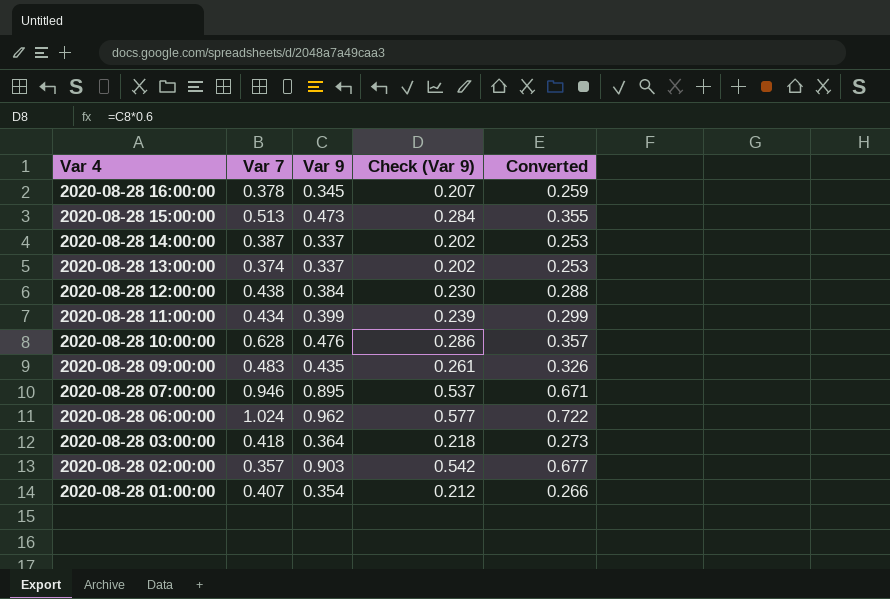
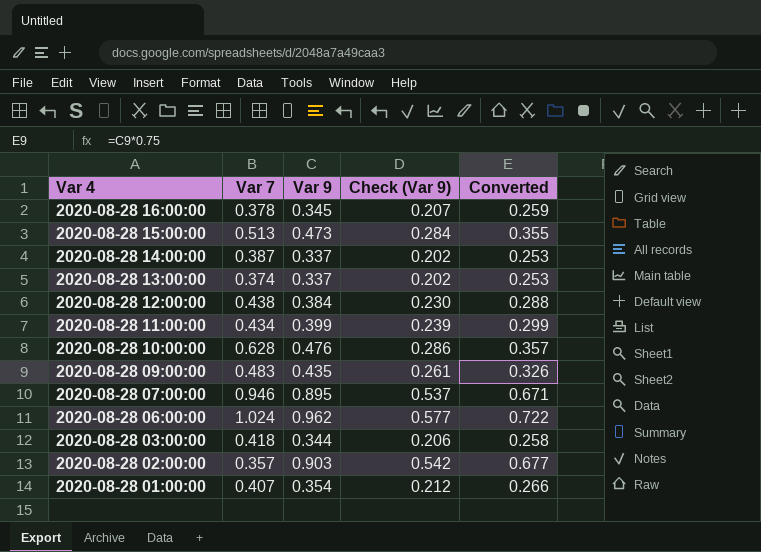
2020-08-28 03:00:00 | Var 9: 0.364 -> 0.344
2020-08-28 03:00:00 | Check (Var 9): 0.218 -> 0.206
2020-08-28 03:00:00 | Converted: 0.273 -> 0.258

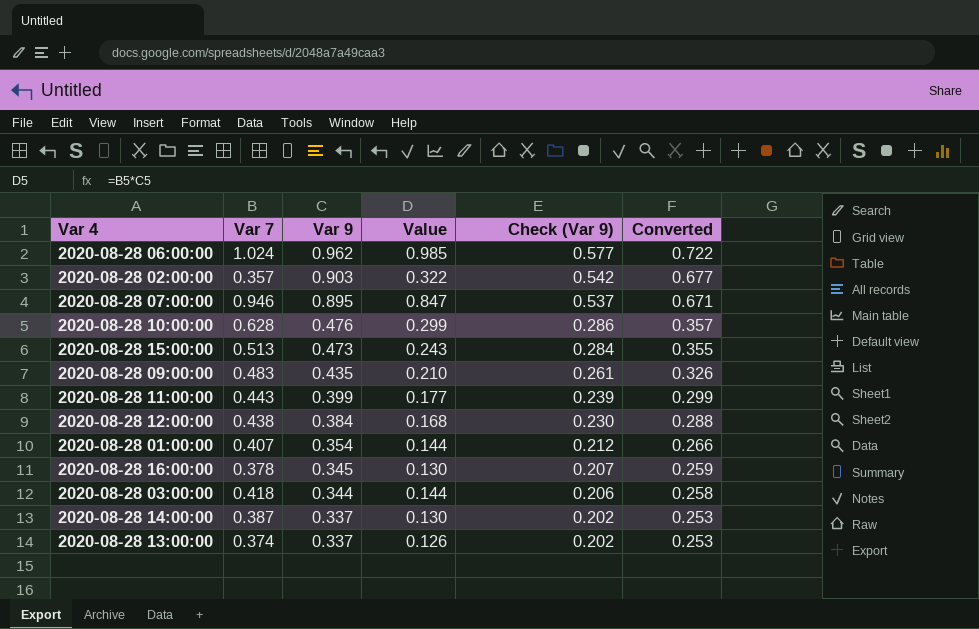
row order: Var 4 descending -> Var 9 descending
column Value | formula: none -> [Var 7] * [Var 9]
2020-08-28 11:00:00 | Var 7: 0.434 -> 0.443

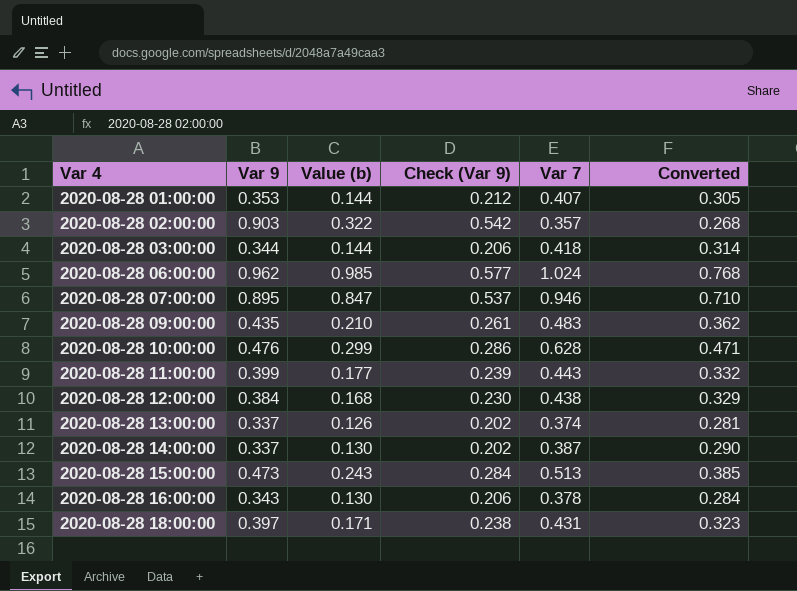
row order: Var 9 descending -> Var 4 ascending
column name: Value -> Value (b)
column Var 7 | position: 2 -> 5
column Converted | formula: [Var 9] * 0.75 -> [Var 7] * 0.75
2020-08-28 01:00:00 | Var 9: 0.354 -> 0.353
2020-08-28 16:00:00 | Var 9: 0.345 -> 0.343
2020-08-28 16:00:00 | Check (Var 9): 0.207 -> 0.206
row 2020-08-28 18:00:00: none -> 0.397 | 0.171 | 0.238 | 0.431 | 0.323

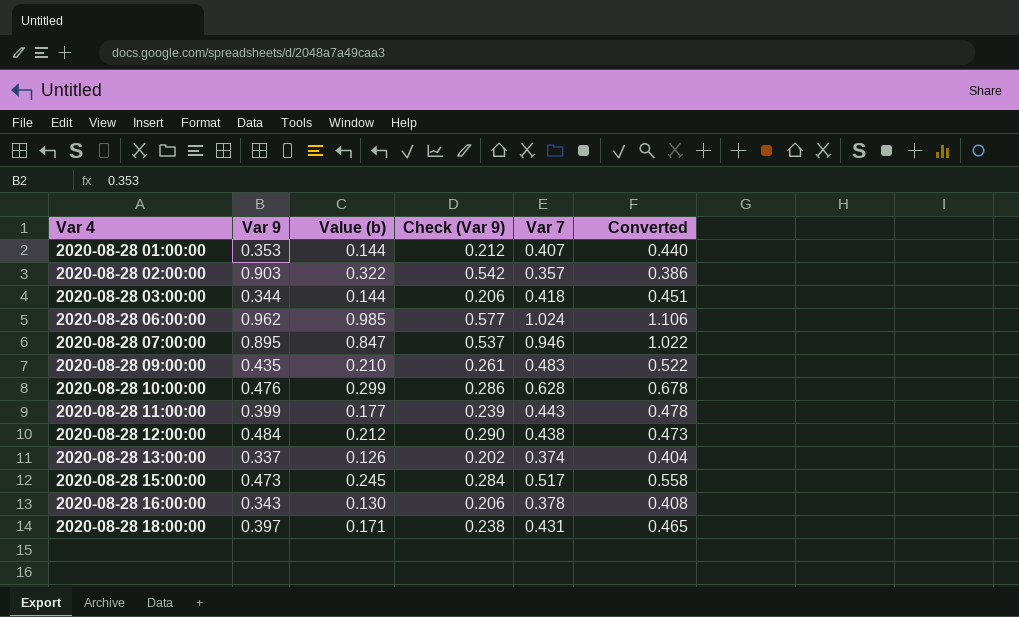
column Converted | formula: [Var 7] * 0.75 -> [Var 7] * 1.08
row 2020-08-28 14:00:00: 0.337 | 0.130 | 0.202 | 0.387 | 0.290 -> none
2020-08-28 12:00:00 | Var 9: 0.384 -> 0.484
2020-08-28 12:00:00 | Value (b): 0.168 -> 0.212
2020-08-28 12:00:00 | Check (Var 9): 0.230 -> 0.290
2020-08-28 15:00:00 | Value (b): 0.243 -> 0.245
2020-08-28 15:00:00 | Var 7: 0.513 -> 0.517

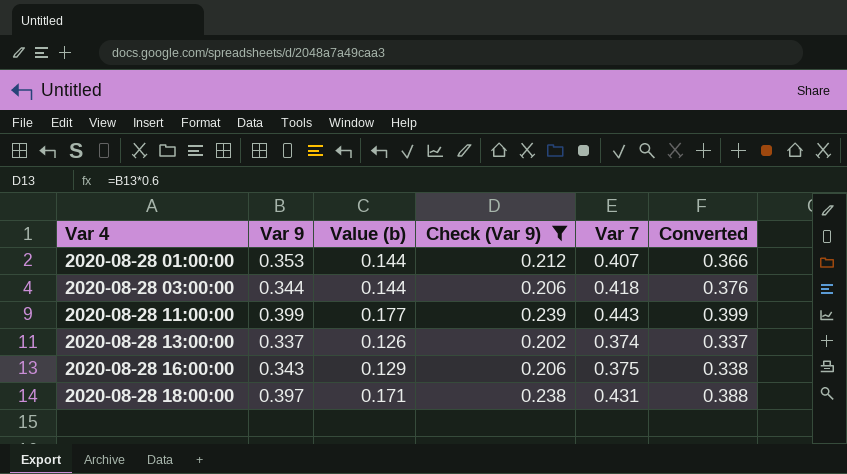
filter: none -> Check (Var 9) <= 0.239
column Converted | formula: [Var 7] * 1.08 -> [Var 7] * 0.9
2020-08-28 16:00:00 | Value (b): 0.130 -> 0.129
2020-08-28 16:00:00 | Var 7: 0.378 -> 0.375

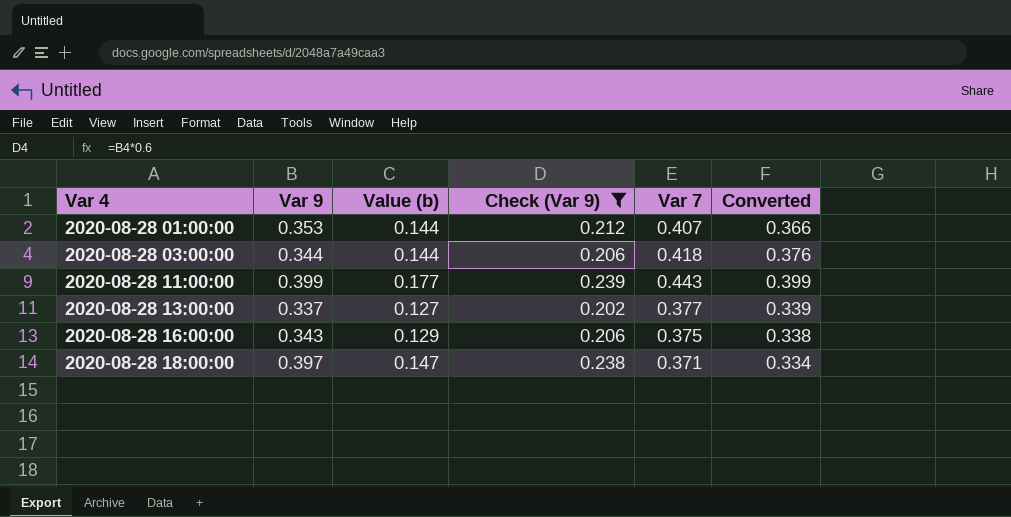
2020-08-28 13:00:00 | Value (b): 0.126 -> 0.127
2020-08-28 13:00:00 | Var 7: 0.374 -> 0.377
2020-08-28 13:00:00 | Converted: 0.337 -> 0.339
2020-08-28 18:00:00 | Value (b): 0.171 -> 0.147
2020-08-28 18:00:00 | Var 7: 0.431 -> 0.371
2020-08-28 18:00:00 | Converted: 0.388 -> 0.334

